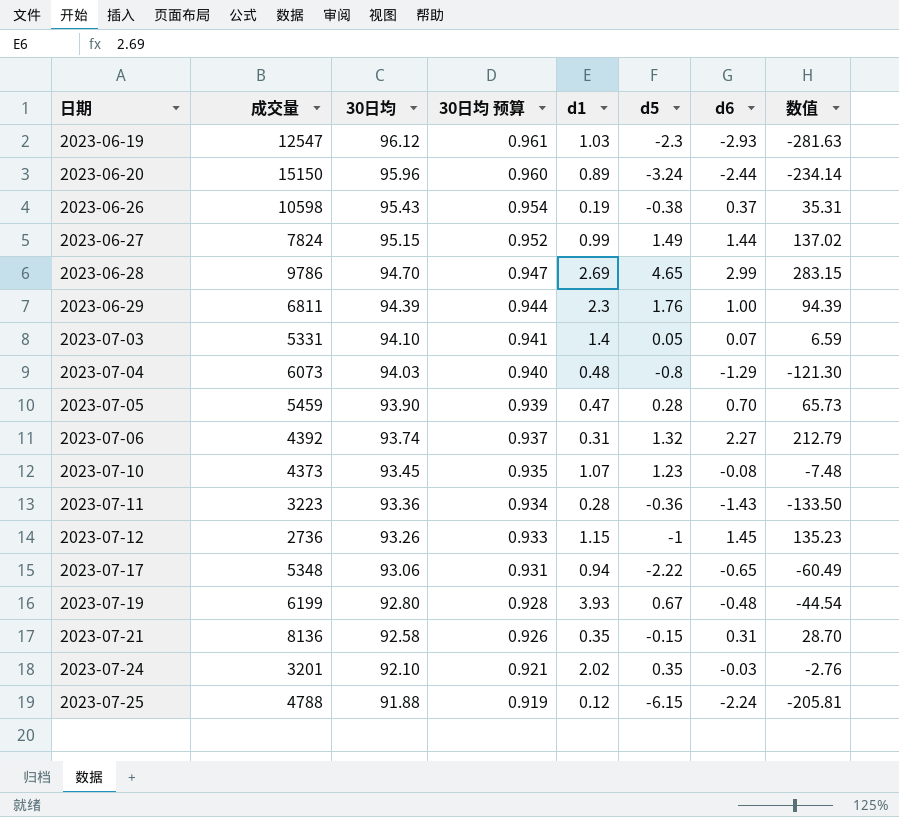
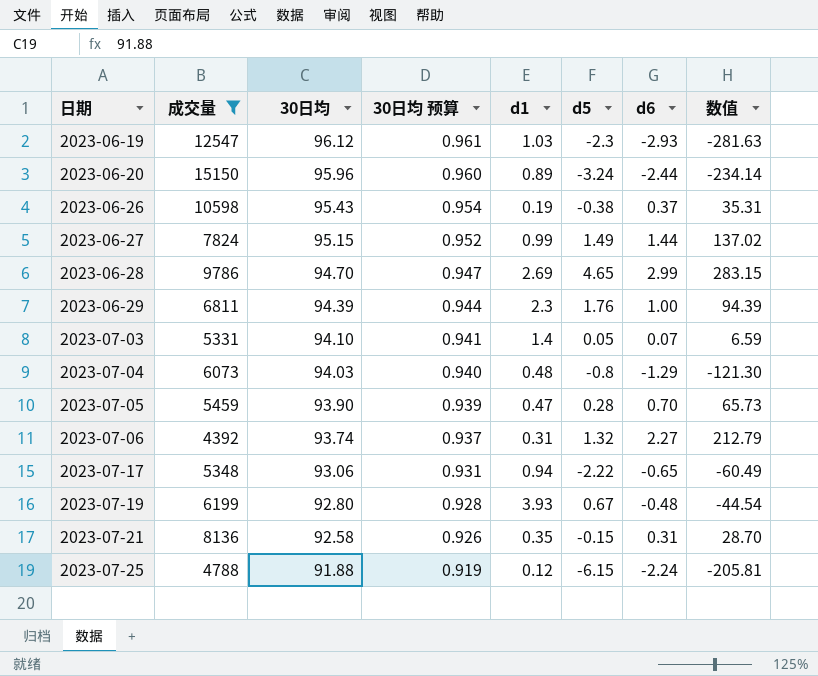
filter: none -> 成交量 >= 4392

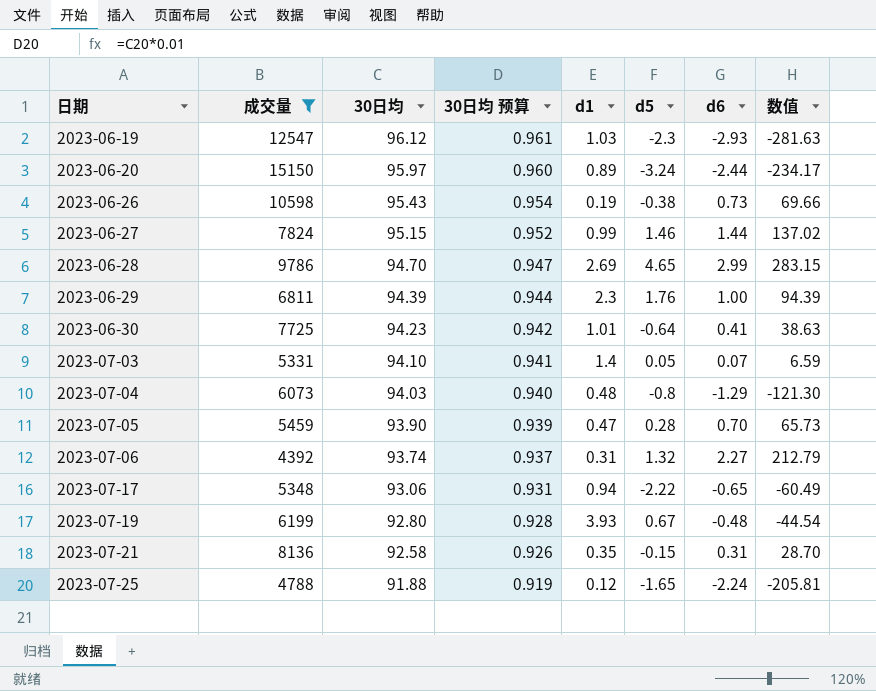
2023-06-20 | 30日均: 95.96 -> 95.97
2023-06-20 | 数值: -234.14 -> -234.17
2023-06-26 | d6: 0.37 -> 0.73
2023-06-26 | 数值: 35.31 -> 69.66
2023-06-27 | d5: 1.49 -> 1.46
row 2023-06-30: none -> 7725 | 94.23 | 0.942 | 1.01 | -0.64 | 0.41 | 38.63
2023-07-25 | d5: -6.15 -> -1.65

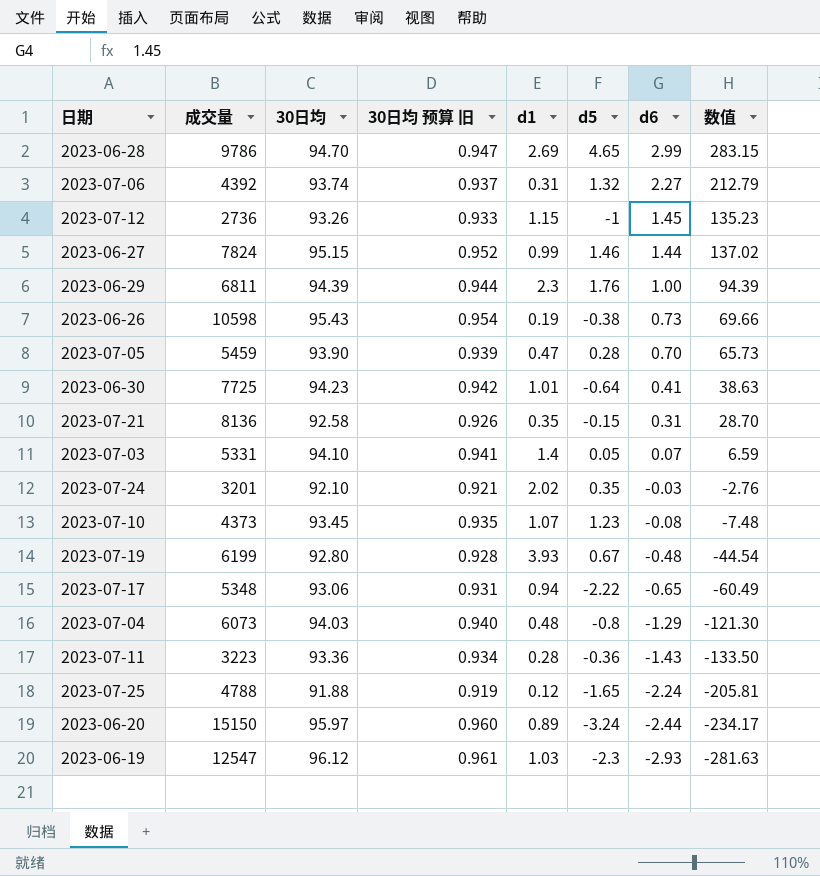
filter: 成交量 >= 4392 -> none
row order: 日期 ascending -> d6 descending
column name: 30日均 预算 -> 30日均 预算 旧

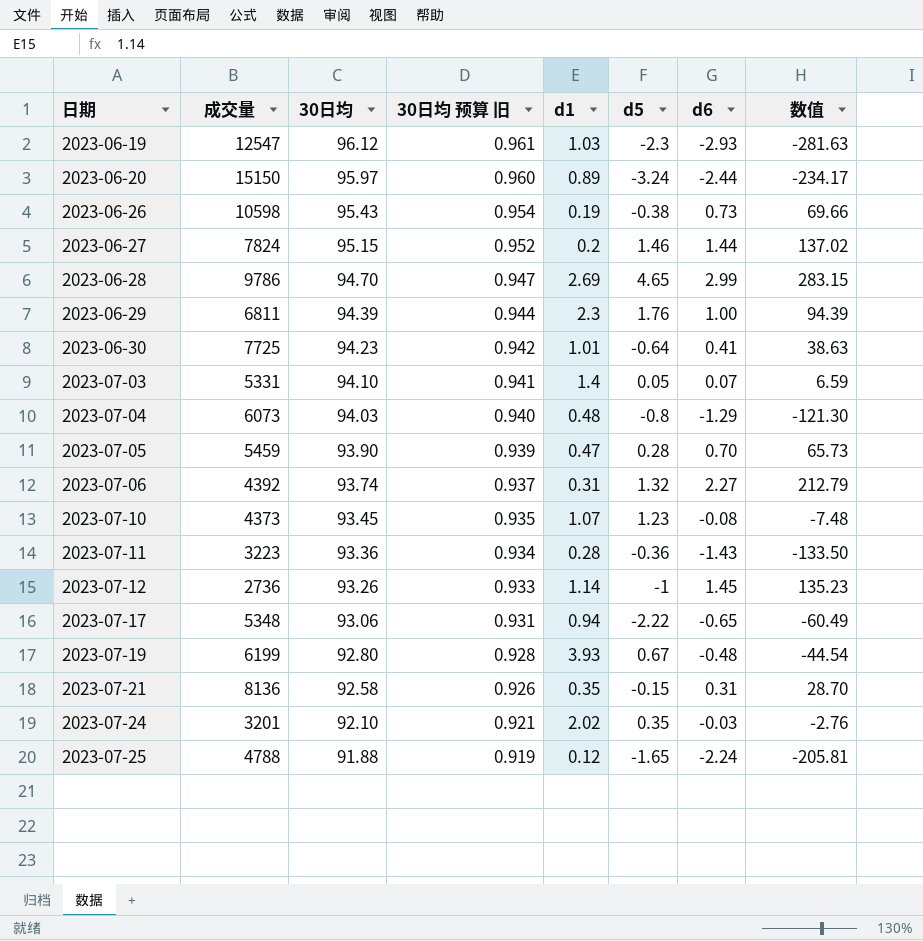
row order: d6 descending -> 日期 ascending
2023-06-27 | d1: 0.99 -> 0.2
2023-07-12 | d1: 1.15 -> 1.14

